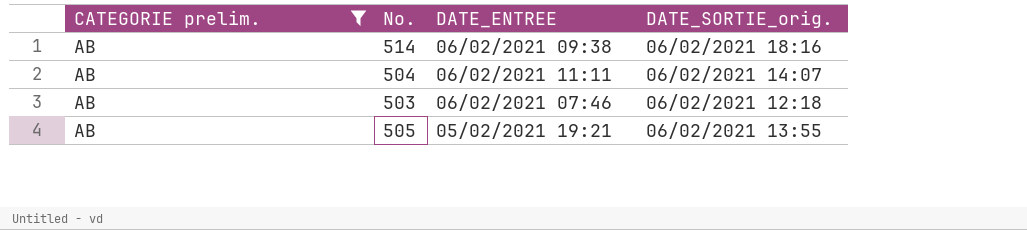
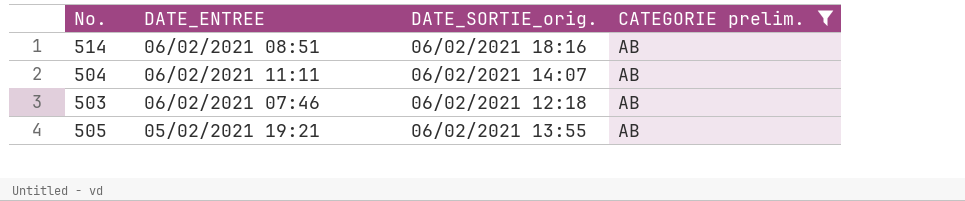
column CATEGORIE prelim. | position: 1 -> 4
514 | DATE_ENTREE: 06/02/2021 09:38 -> 06/02/2021 08:51

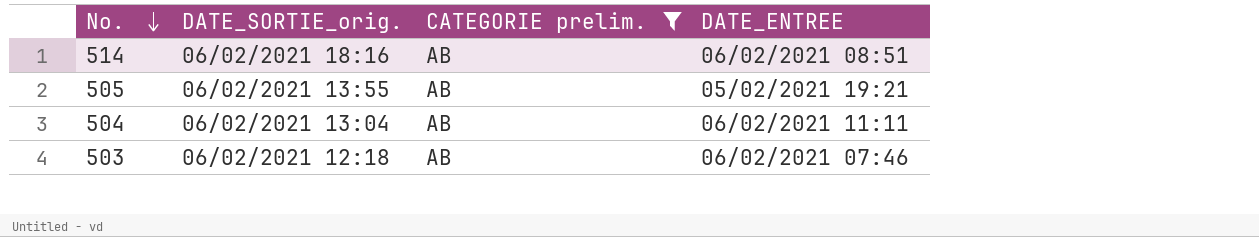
row order: none -> No. descending
column DATE_ENTREE | position: 2 -> 4
504 | DATE_SORTIE_orig.: 06/02/2021 14:07 -> 06/02/2021 13:04

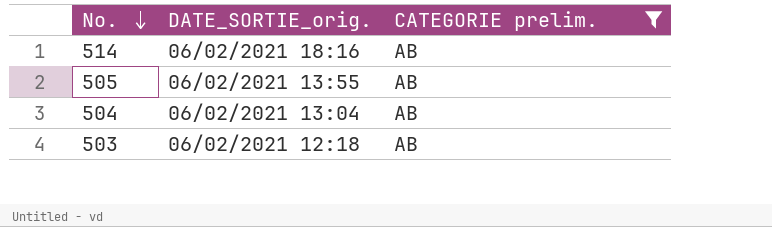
column DATE_ENTREE | position: 4 -> none

